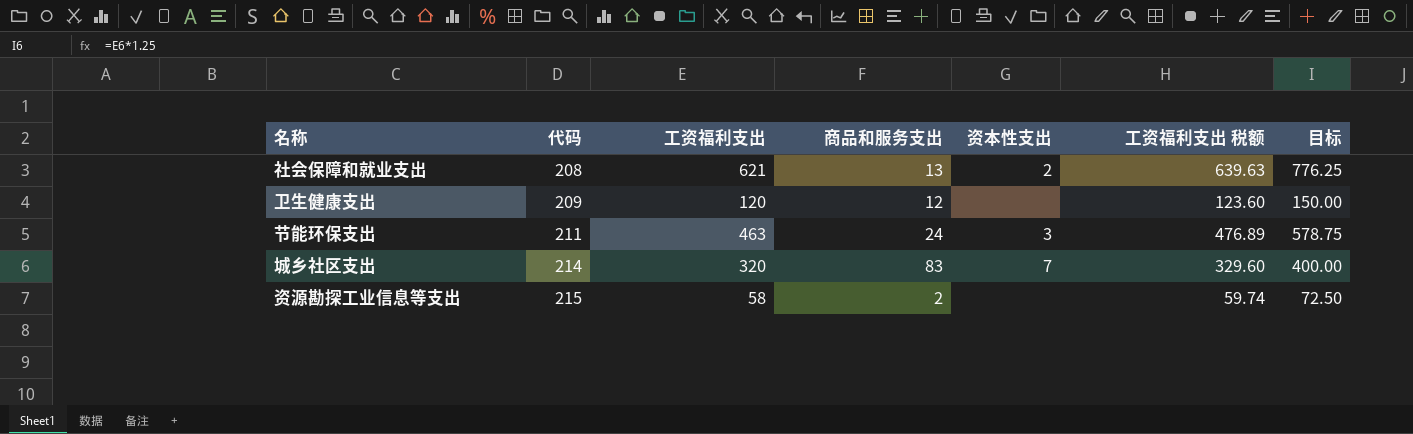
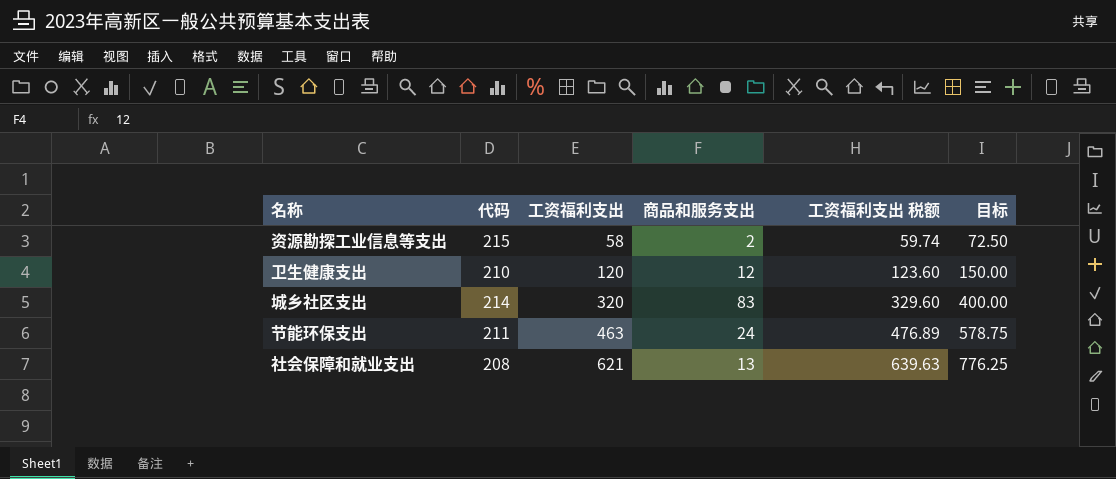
row order: 代码 ascending -> 工资福利支出 ascending
column 资本性支出 | position: 5 -> none
卫生健康支出 | 代码: 209 -> 210

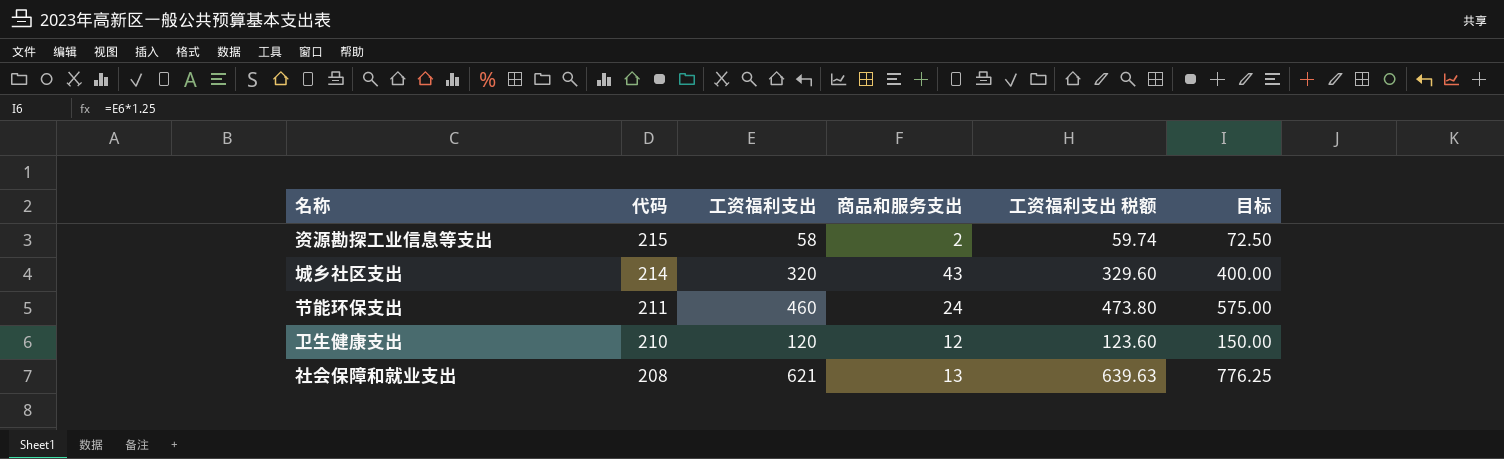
row order: 工资福利支出 ascending -> 代码 descending
城乡社区支出 | 商品和服务支出: 83 -> 43
节能环保支出 | 工资福利支出: 463 -> 460
节能环保支出 | 工资福利支出 税额: 476.89 -> 473.80
节能环保支出 | 目标: 578.75 -> 575.00

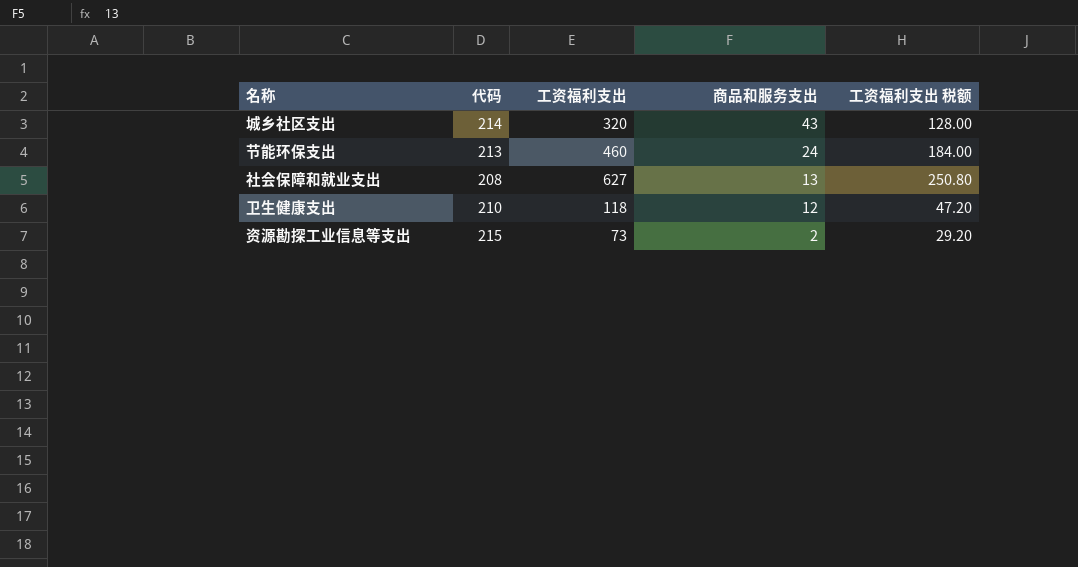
row order: 代码 descending -> 商品和服务支出 descending
column 目标 | formula: [工资福利支出] * 1.25 -> none
column 工资福利支出 税额 | formula: [工资福利支出] * 1.03 -> [工资福利支出] * 0.4
节能环保支出 | 代码: 211 -> 213
社会保障和就业支出 | 工资福利支出: 621 -> 627
卫生健康支出 | 工资福利支出: 120 -> 118
资源勘探工业信息等支出 | 工资福利支出: 58 -> 73

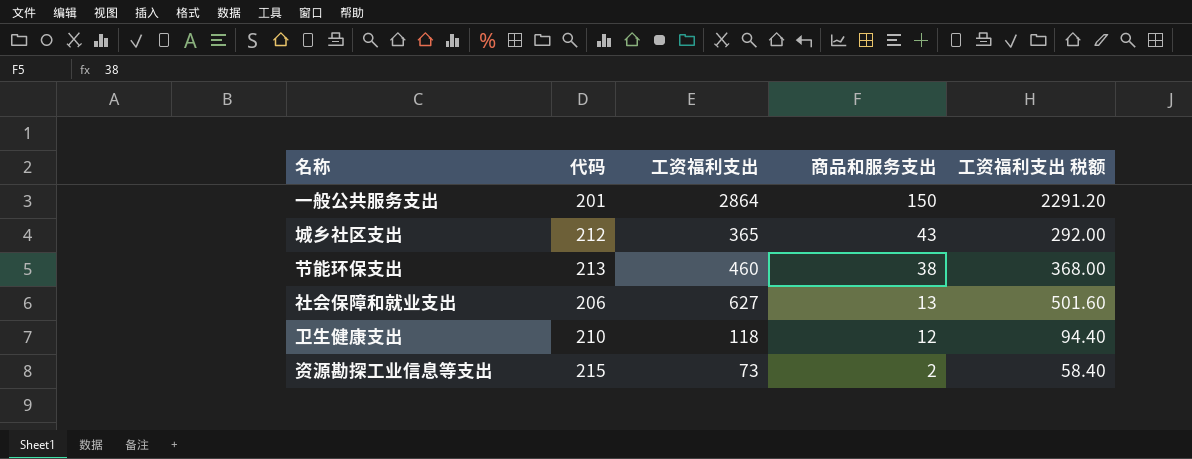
column 工资福利支出 税额 | formula: [工资福利支出] * 0.4 -> [工资福利支出] * 0.8
row 一般公共服务支出: none -> 201 | 2864 | 150 | 2291.20
城乡社区支出 | 代码: 214 -> 212
城乡社区支出 | 工资福利支出: 320 -> 365
节能环保支出 | 商品和服务支出: 24 -> 38
社会保障和就业支出 | 代码: 208 -> 206

